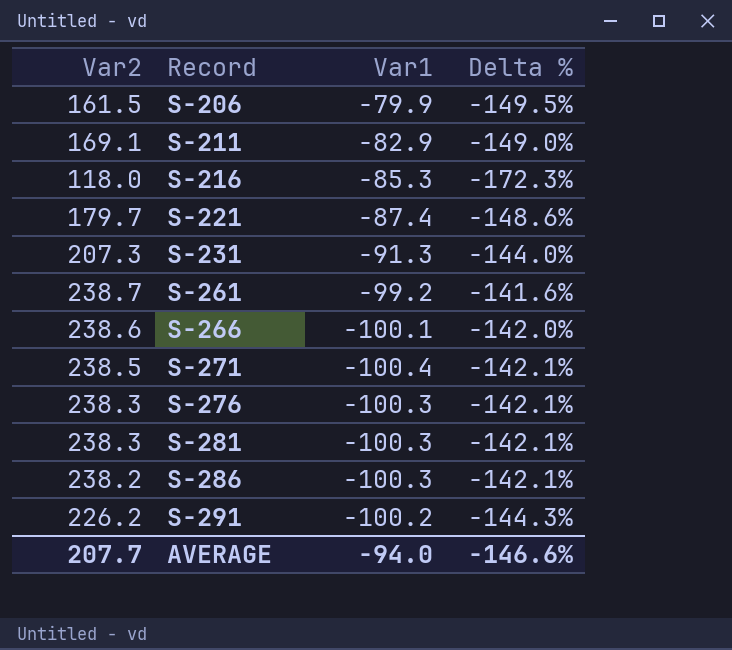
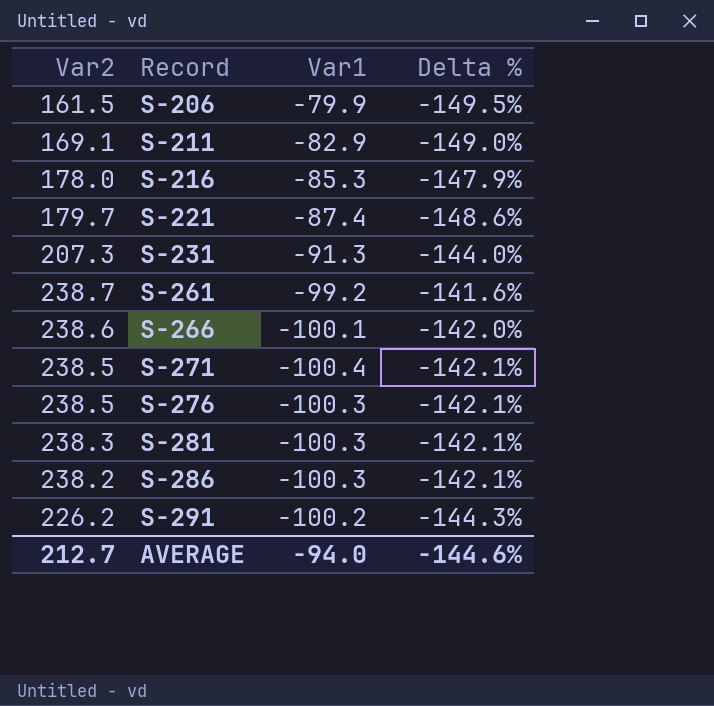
S-216 | Var2: 118.0 -> 178.0
S-216 | Delta %: -172.3% -> -147.9%
S-276 | Var2: 238.3 -> 238.5
AVERAGE | Var2: 207.7 -> 212.7
AVERAGE | Delta %: -146.6% -> -144.6%

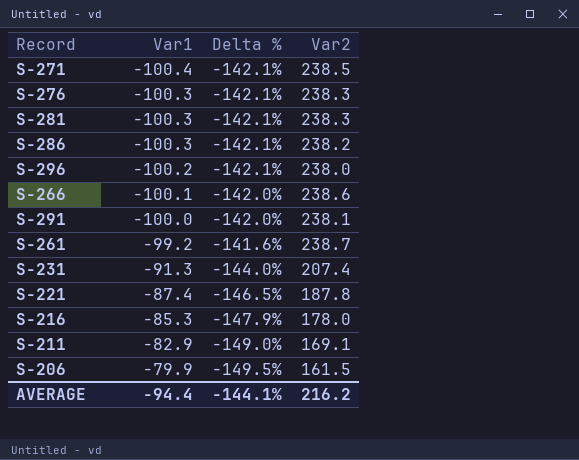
row order: Record ascending -> Var1 ascending
column Var2 | position: 1 -> 4
S-276 | Var2: 238.5 -> 238.3
row S-296: none -> -100.2 | -142.1% | 238.0
S-291 | Var1: -100.2 -> -100.0
S-291 | Delta %: -144.3% -> -142.0%
S-291 | Var2: 226.2 -> 238.1
S-231 | Var2: 207.3 -> 207.4
S-221 | Delta %: -148.6% -> -146.5%
S-221 | Var2: 179.7 -> 187.8
AVERAGE | Var1: -94.0 -> -94.4
AVERAGE | Delta %: -144.6% -> -144.1%
AVERAGE | Var2: 212.7 -> 216.2

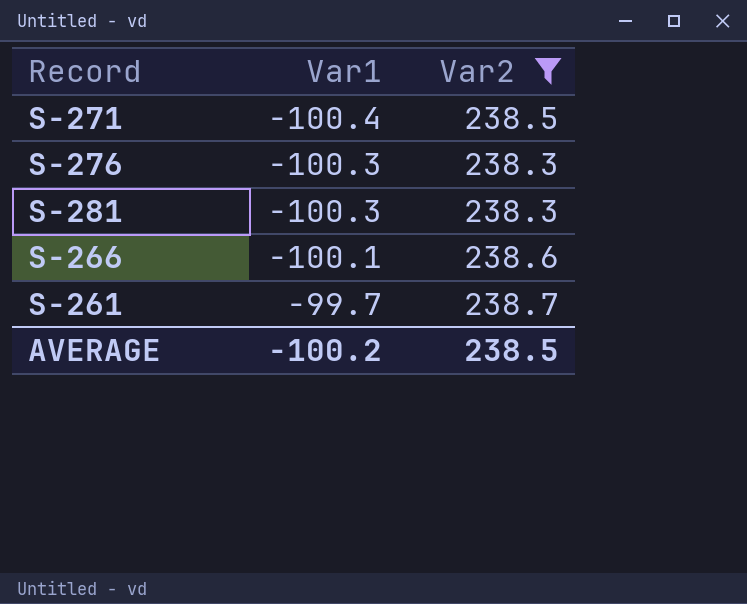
filter: none -> Var2 >= 238.3
column Delta % | formula: ([Var1] - [Var2]) / [Var2] -> none
S-261 | Var1: -99.2 -> -99.7
AVERAGE | Var1: -94.4 -> -100.2
AVERAGE | Var2: 216.2 -> 238.5

